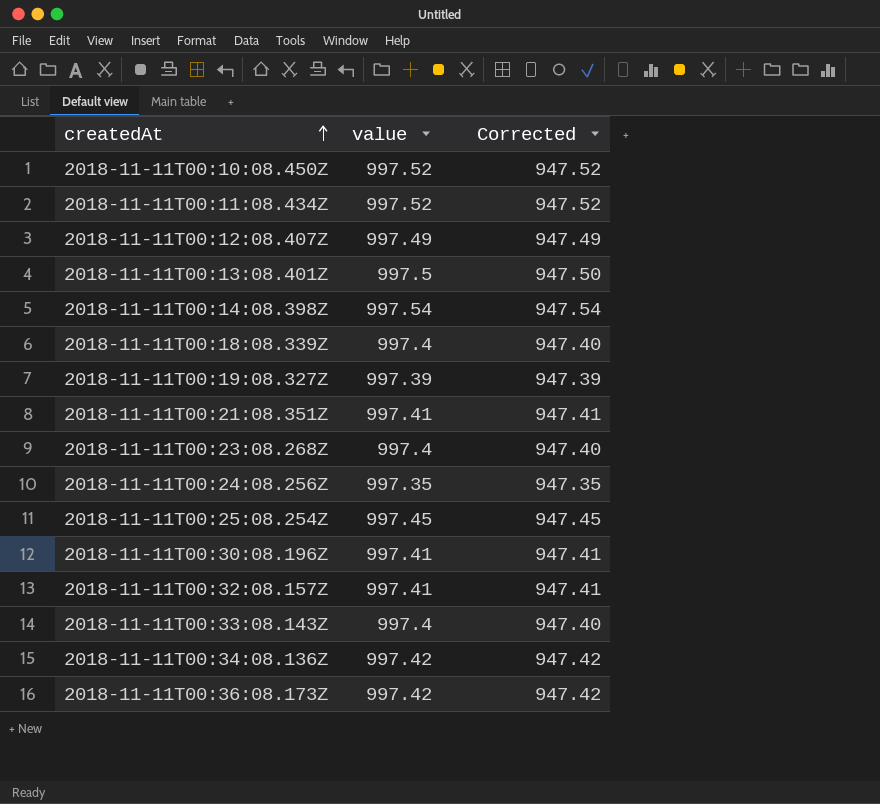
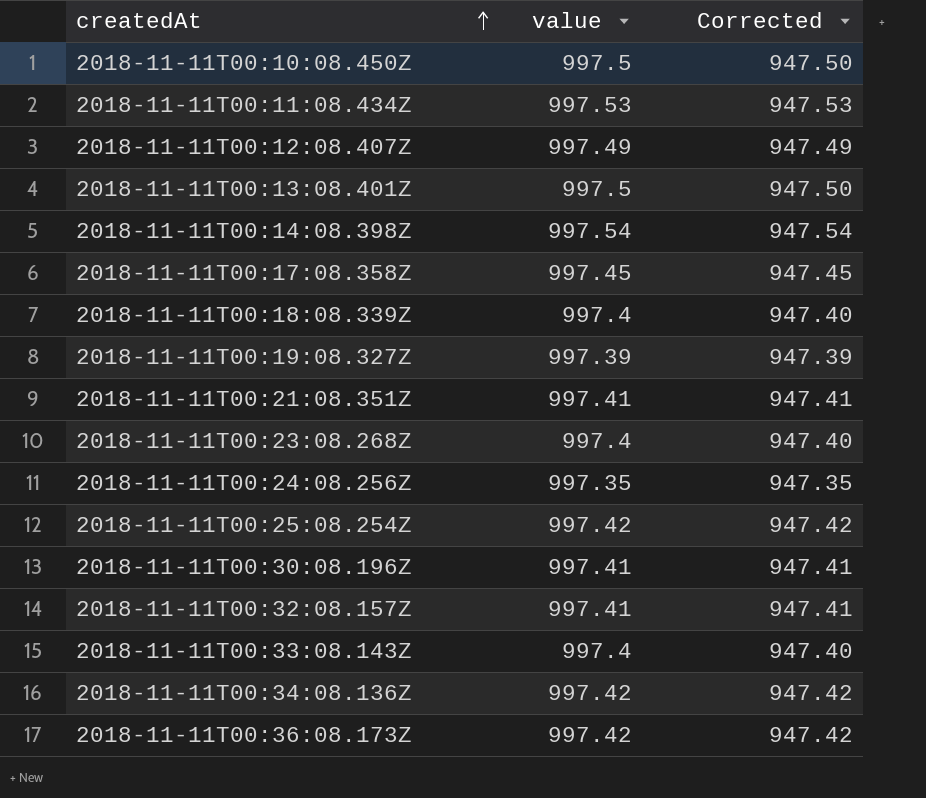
2018-11-11T00:10:08.450Z | value: 997.52 -> 997.5
2018-11-11T00:10:08.450Z | Corrected: 947.52 -> 947.50
2018-11-11T00:11:08.434Z | value: 997.52 -> 997.53
2018-11-11T00:11:08.434Z | Corrected: 947.52 -> 947.53
row 2018-11-11T00:17:08.358Z: none -> 997.45 | 947.45
2018-11-11T00:25:08.254Z | value: 997.45 -> 997.42
2018-11-11T00:25:08.254Z | Corrected: 947.45 -> 947.42

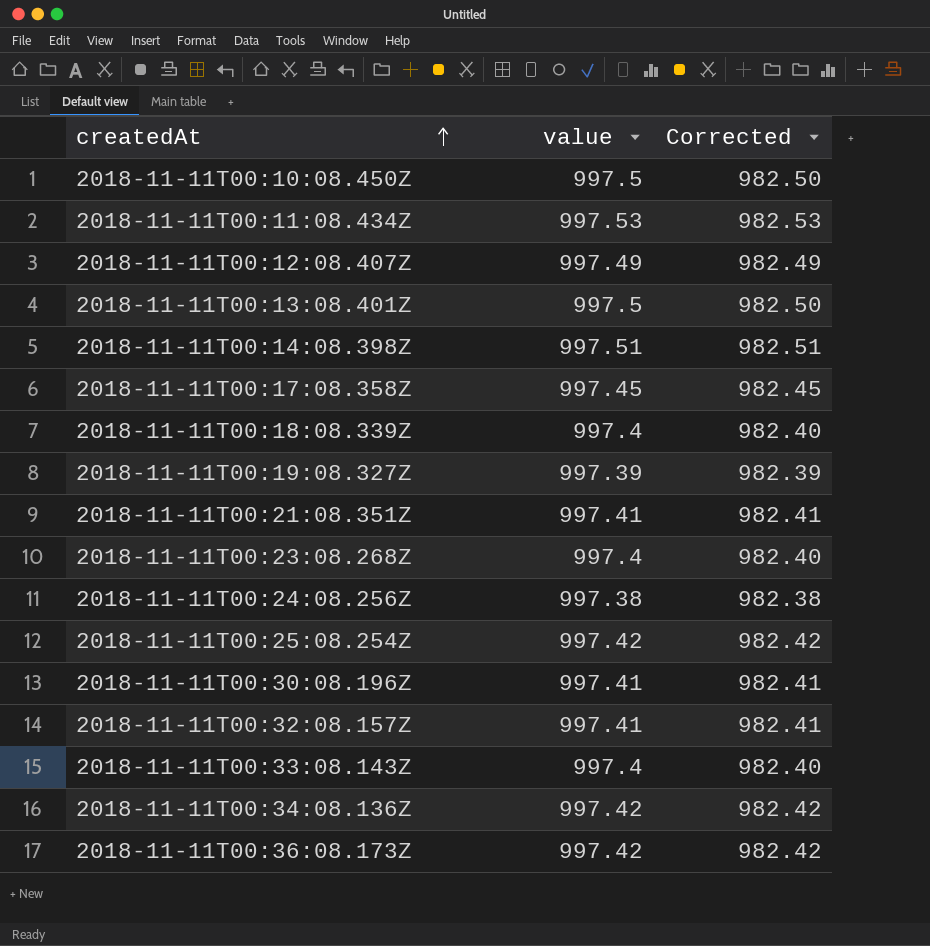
column Corrected | formula: [value] - 50 -> [value] - 15
2018-11-11T00:14:08.398Z | value: 997.54 -> 997.51
2018-11-11T00:24:08.256Z | value: 997.35 -> 997.38

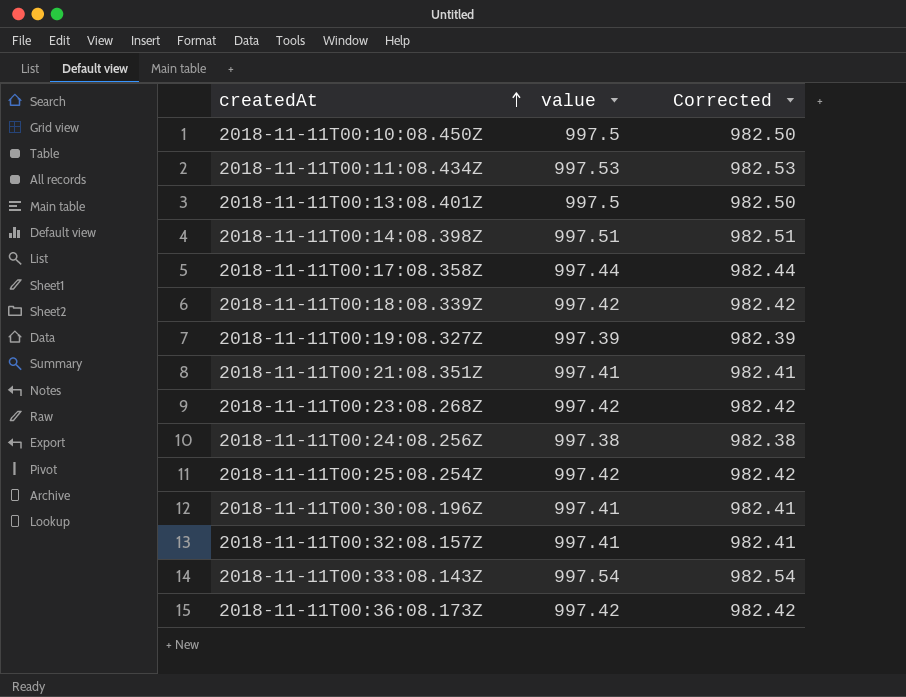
row 2018-11-11T00:12:08.407Z: 997.49 | 982.49 -> none
row 2018-11-11T00:34:08.136Z: 997.42 | 982.42 -> none
2018-11-11T00:17:08.358Z | value: 997.45 -> 997.44
2018-11-11T00:17:08.358Z | Corrected: 982.45 -> 982.44
2018-11-11T00:18:08.339Z | value: 997.4 -> 997.42
2018-11-11T00:18:08.339Z | Corrected: 982.40 -> 982.42
2018-11-11T00:23:08.268Z | value: 997.4 -> 997.42
2018-11-11T00:23:08.268Z | Corrected: 982.40 -> 982.42
2018-11-11T00:33:08.143Z | value: 997.4 -> 997.54
2018-11-11T00:33:08.143Z | Corrected: 982.40 -> 982.54

